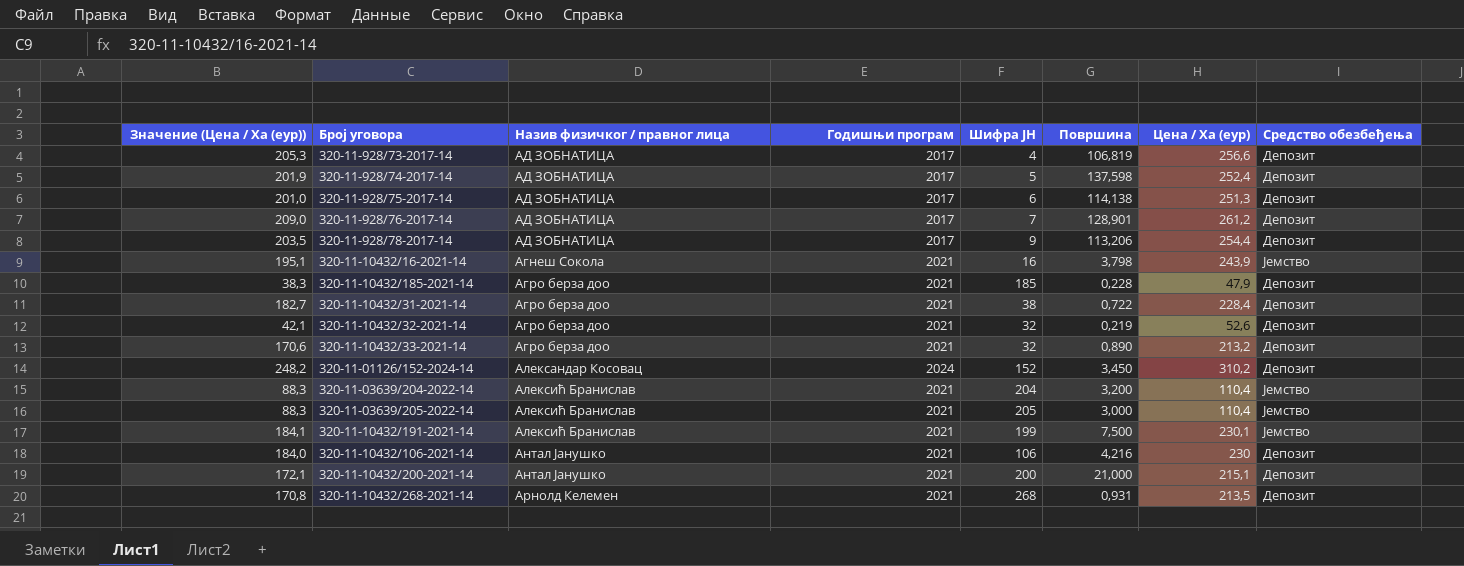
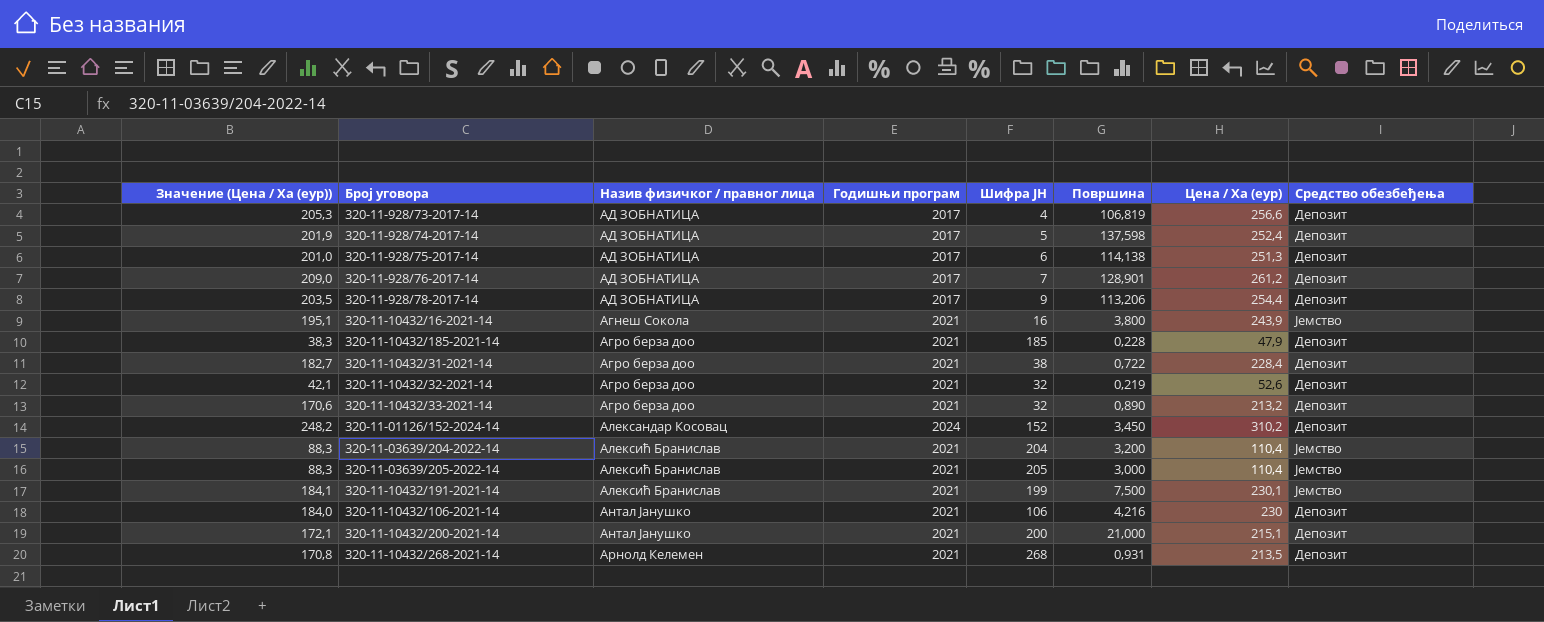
320-11-10432/16-2021-14 | Површина: 3,798 -> 3,800

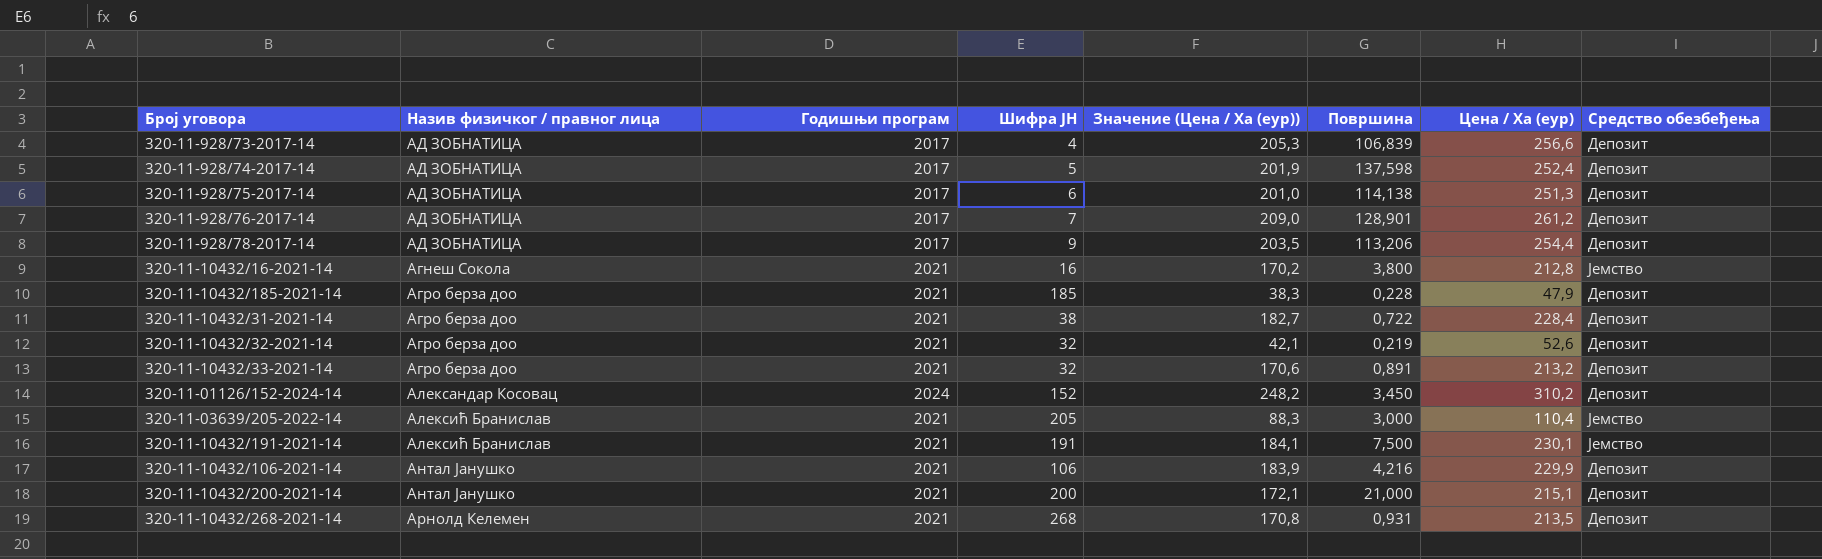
column Значение (Цена / Ха (еур)) | position: 1 -> 5
row 320-11-03639/204-2022-14: 88,3 | Алексић Бранислав | 2021 | 204 | 3,200 | 110,4 | Јемство -> none
320-11-928/73-2017-14 | Површина: 106,819 -> 106,839
320-11-10432/16-2021-14 | Значение (Цена / Ха (еур)): 195,1 -> 170,2
320-11-10432/16-2021-14 | Цена / Ха (еур): 243,9 -> 212,8
320-11-10432/33-2021-14 | Површина: 0,890 -> 0,891
320-11-10432/191-2021-14 | Шифра ЈН: 199 -> 191
320-11-10432/106-2021-14 | Значение (Цена / Ха (еур)): 184,0 -> 183,9
320-11-10432/106-2021-14 | Цена / Ха (еур): 230 -> 229,9

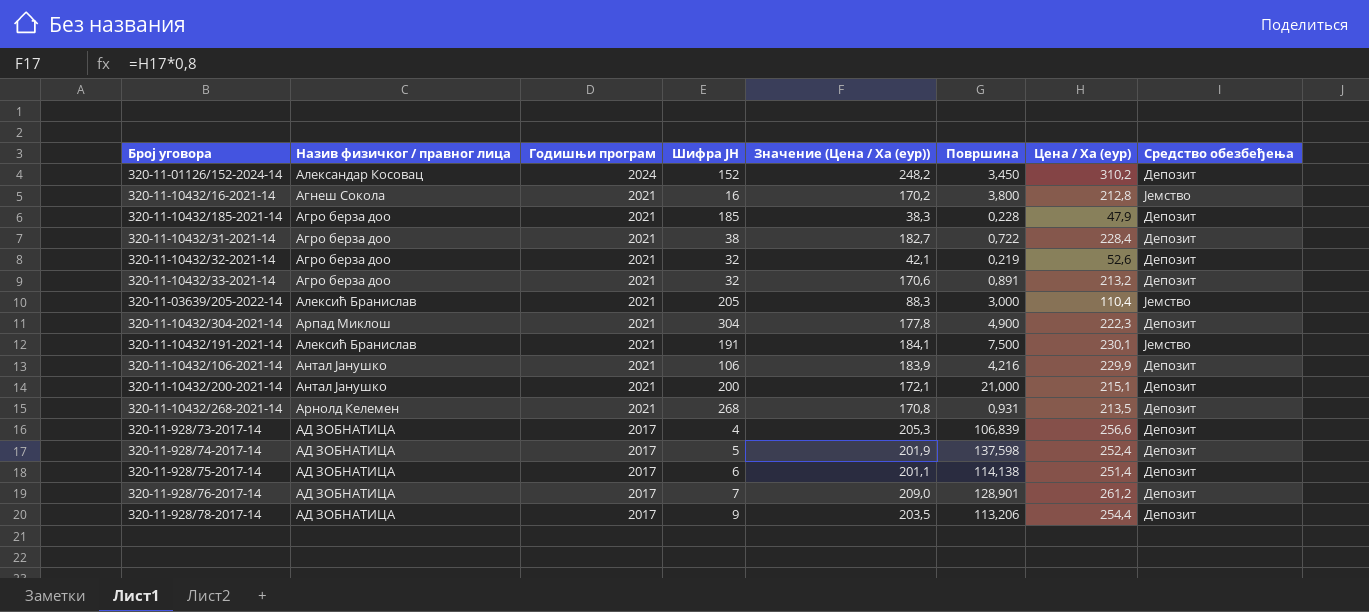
row order: none -> Годишњи програм descending
row 320-11-10432/304-2021-14: none -> Арпад Миклош | 2021 | 304 | 177,8 | 4,900 | 222,3 | Депозит
320-11-928/75-2017-14 | Значение (Цена / Ха (еур)): 201,0 -> 201,1
320-11-928/75-2017-14 | Цена / Ха (еур): 251,3 -> 251,4

